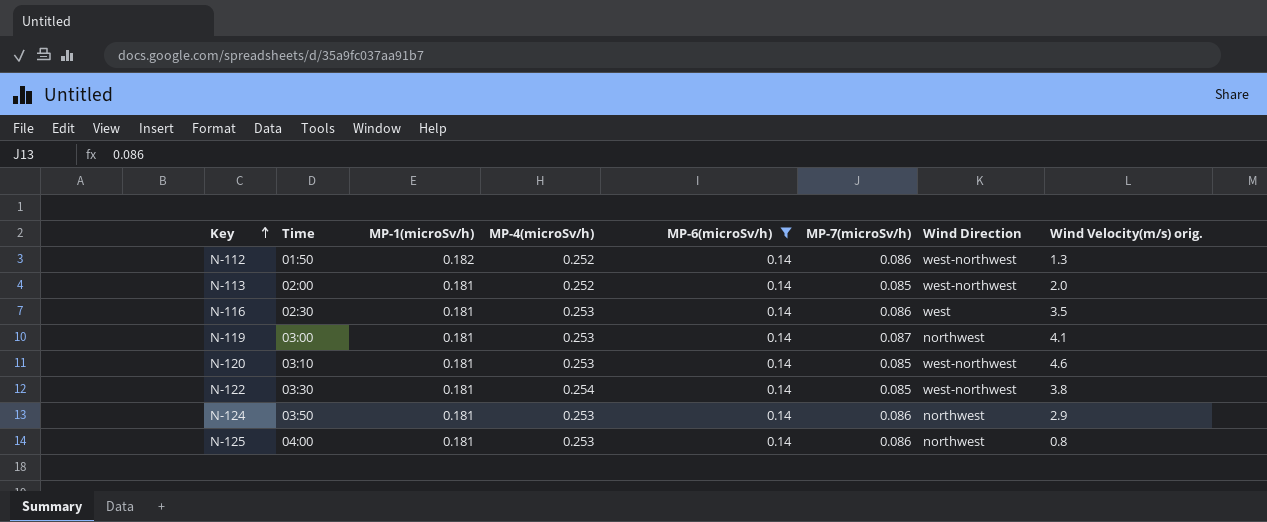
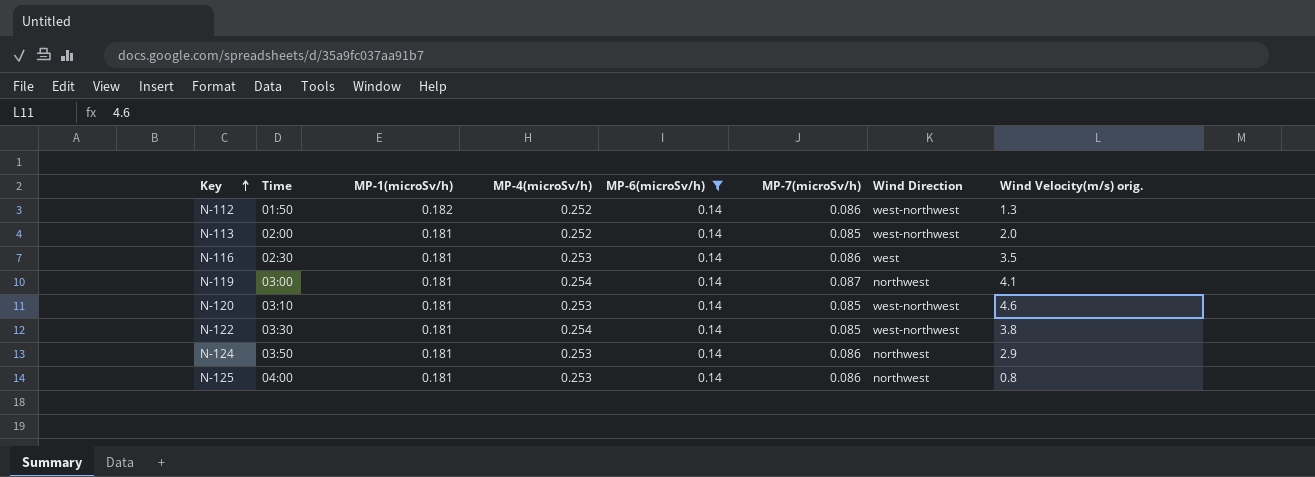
N-119 | MP-4(microSv/h): 0.253 -> 0.254

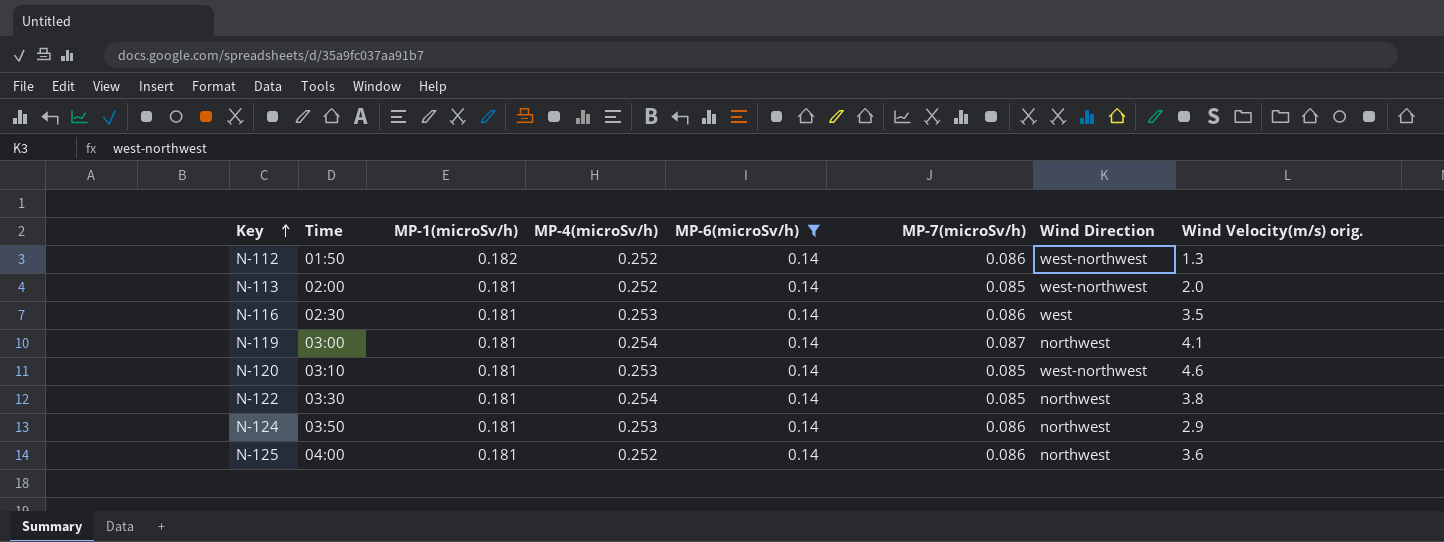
N-122 | Wind Direction: west-northwest -> northwest
N-125 | MP-4(microSv/h): 0.253 -> 0.252
N-125 | Wind Velocity(m/s) orig.: 0.8 -> 3.6

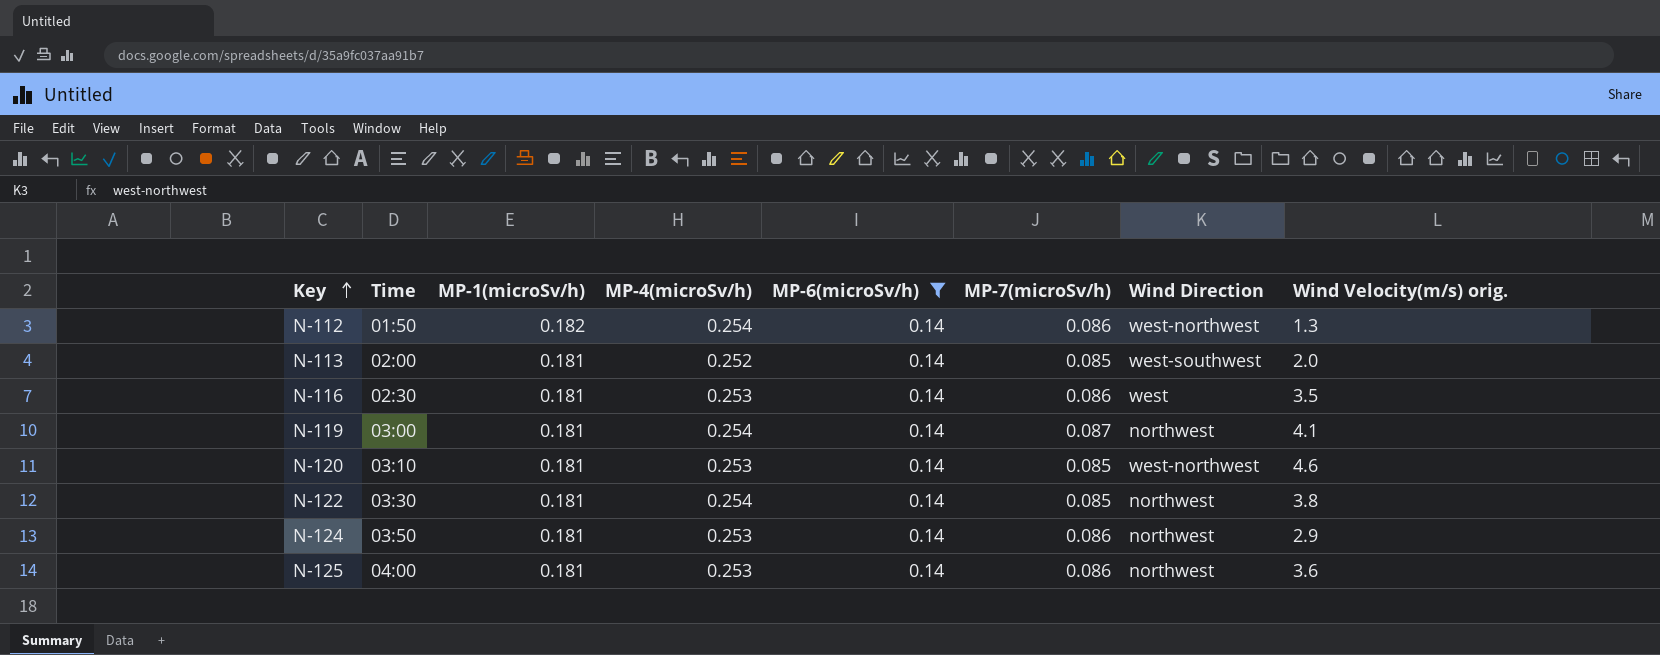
N-112 | MP-4(microSv/h): 0.252 -> 0.254
N-113 | Wind Direction: west-northwest -> west-southwest
N-125 | MP-4(microSv/h): 0.252 -> 0.253

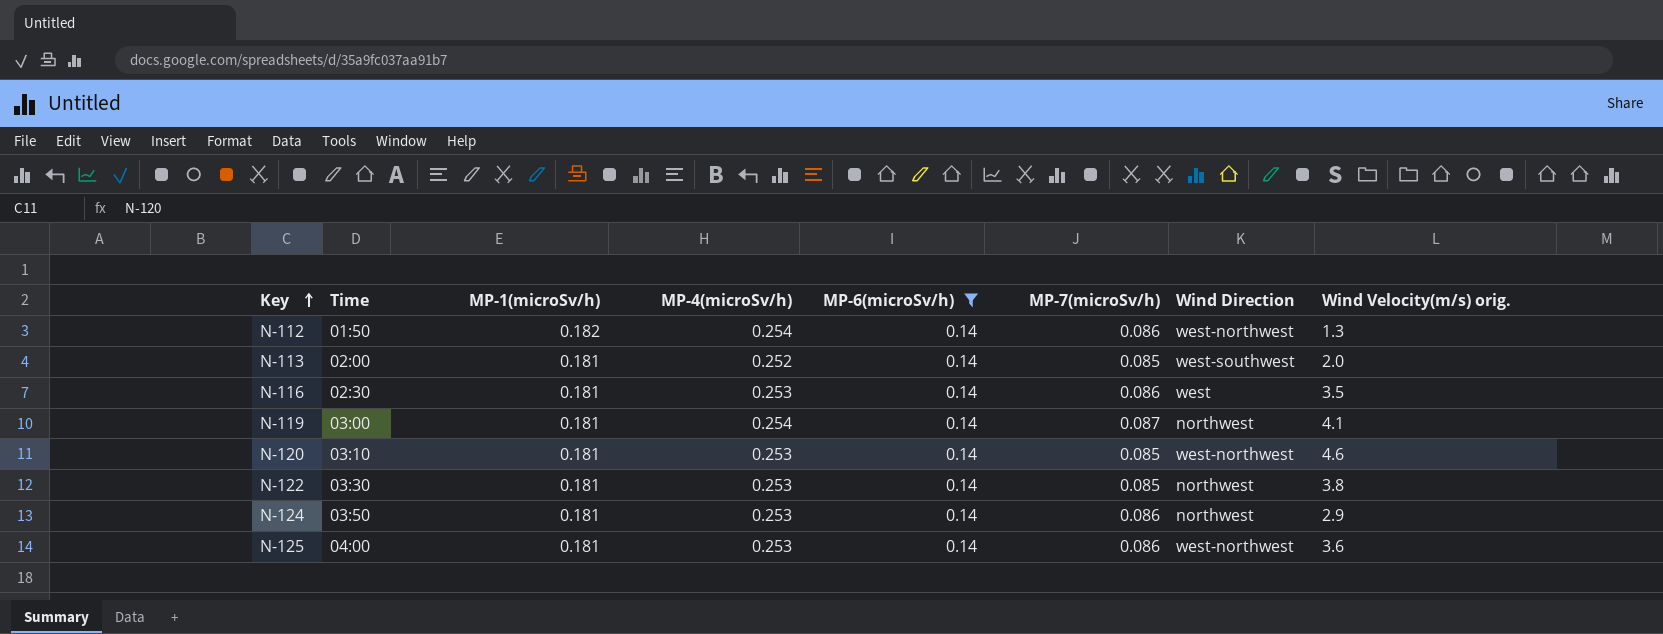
N-122 | MP-4(microSv/h): 0.254 -> 0.253
N-125 | Wind Direction: northwest -> west-northwest

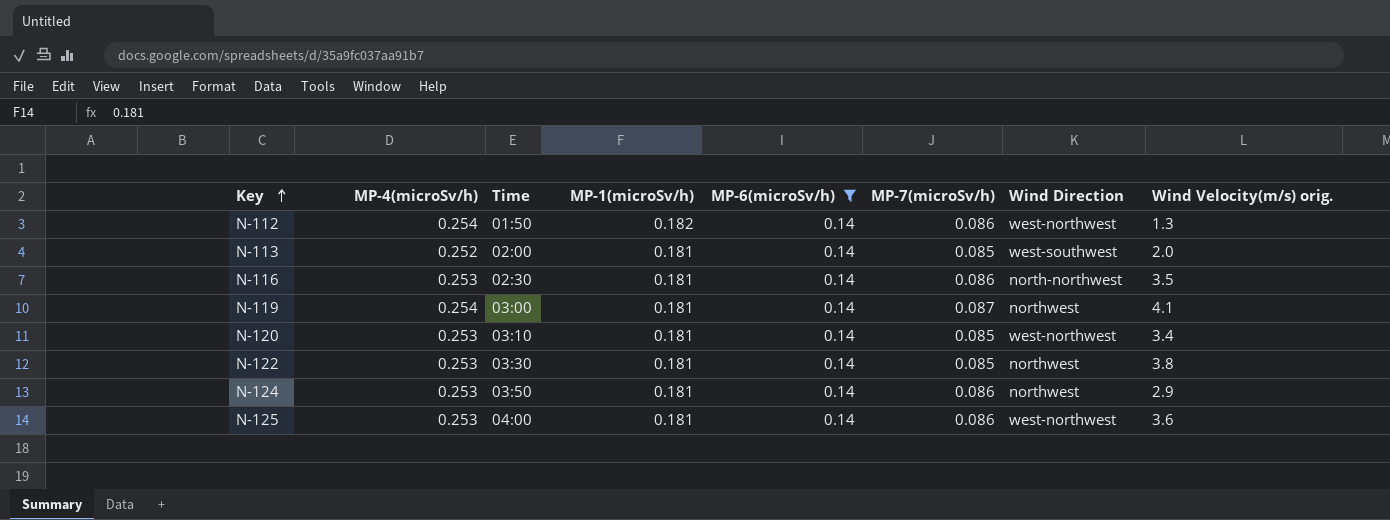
column MP-4(microSv/h) | position: 4 -> 2
N-116 | Wind Direction: west -> north-northwest
N-120 | Wind Velocity(m/s) orig.: 4.6 -> 3.4

